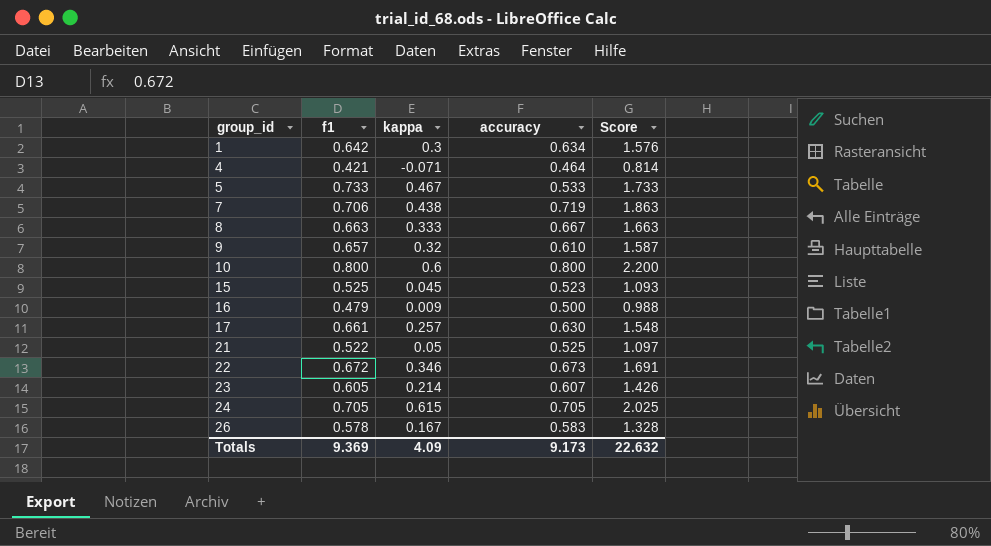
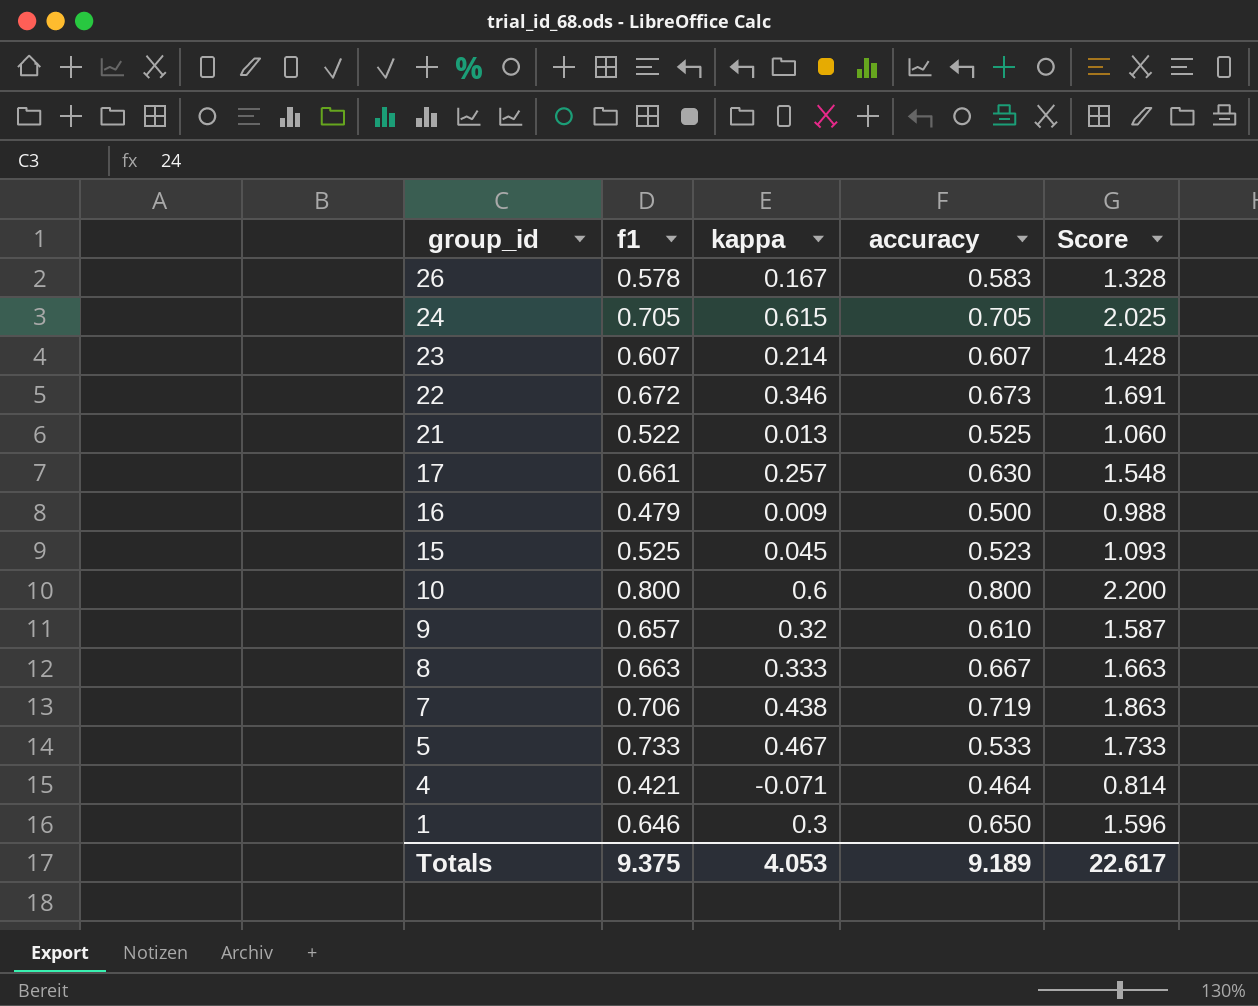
row order: group_id ascending -> group_id descending
23 | f1: 0.605 -> 0.607
23 | Score: 1.426 -> 1.428
21 | kappa: 0.05 -> 0.013
21 | Score: 1.097 -> 1.060
1 | f1: 0.642 -> 0.646
1 | accuracy: 0.634 -> 0.650
1 | Score: 1.576 -> 1.596
Totals | f1: 9.369 -> 9.375
Totals | kappa: 4.09 -> 4.053
Totals | accuracy: 9.173 -> 9.189
Totals | Score: 22.632 -> 22.617

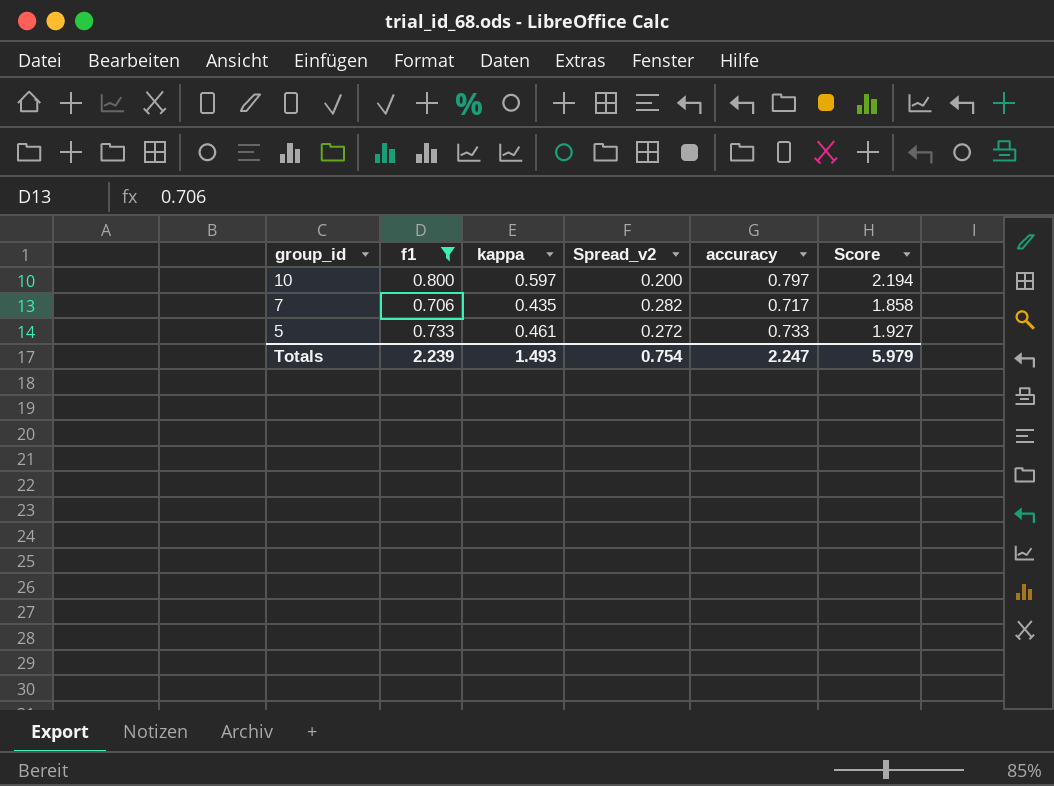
filter: none -> f1 >= 0.706
column Spread_v2 | formula: none -> [accuracy] - [kappa]
10 | kappa: 0.6 -> 0.597
10 | accuracy: 0.800 -> 0.797
10 | Score: 2.200 -> 2.194
7 | kappa: 0.438 -> 0.435
7 | accuracy: 0.719 -> 0.717
7 | Score: 1.863 -> 1.858
5 | kappa: 0.467 -> 0.461
5 | accuracy: 0.533 -> 0.733
5 | Score: 1.733 -> 1.927
Totals | f1: 9.375 -> 2.239
Totals | kappa: 4.053 -> 1.493
Totals | accuracy: 9.189 -> 2.247
Totals | Score: 22.617 -> 5.979

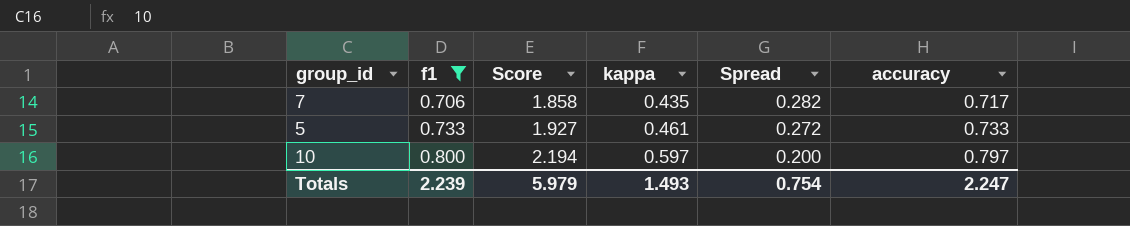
row order: group_id descending -> f1 ascending
column Score | position: 6 -> 3
column name: Spread_v2 -> Spread

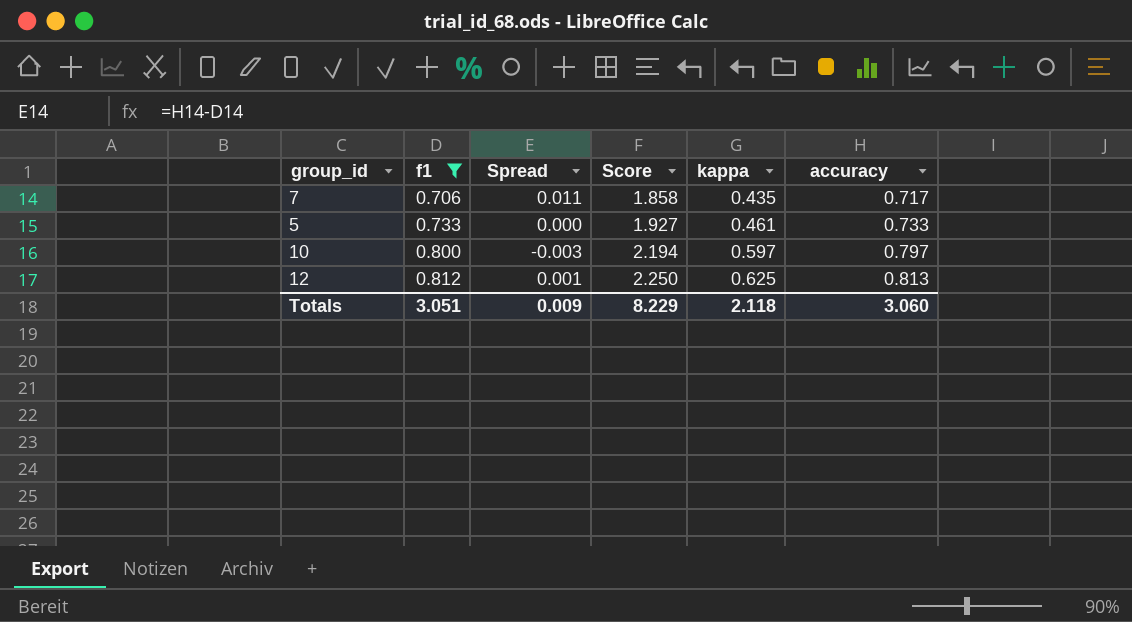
column Spread | formula: [accuracy] - [kappa] -> [accuracy] - [f1]
column Spread | position: 5 -> 3
row 12: none -> 0.812 | 0.001 | 2.250 | 0.625 | 0.813
Totals | f1: 2.239 -> 3.051
Totals | Spread: 0.754 -> 0.009
Totals | Score: 5.979 -> 8.229
Totals | kappa: 1.493 -> 2.118
Totals | accuracy: 2.247 -> 3.060

